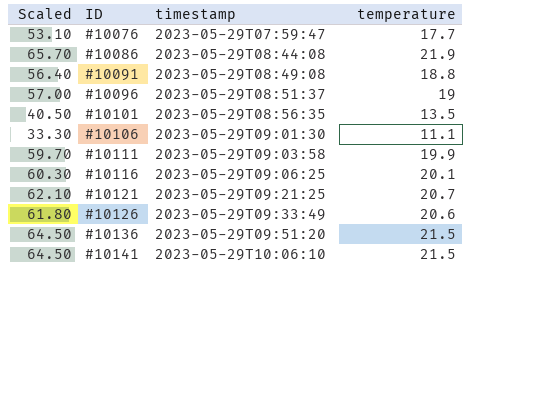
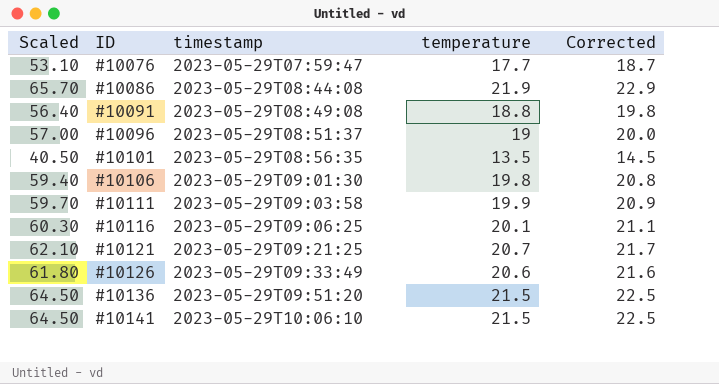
column Corrected | formula: none -> [temperature] + 1
#10106 | Scaled: 33.30 -> 59.40
#10106 | temperature: 11.1 -> 19.8

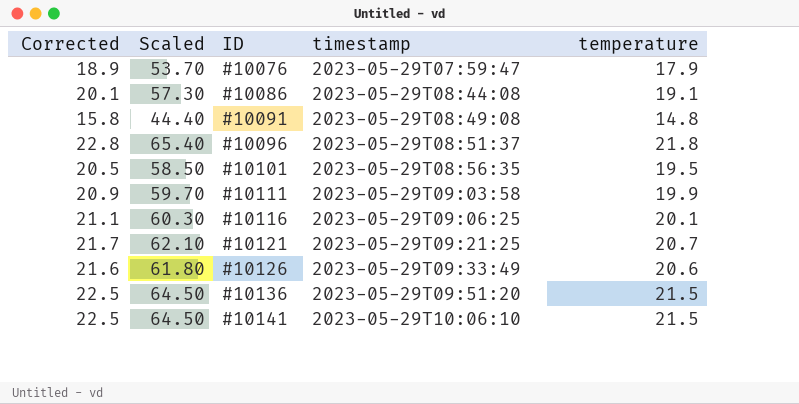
column Corrected | position: 5 -> 1
row #10106: 59.40 | 2023-05-29T09:01:30 | 19.8 | 20.8 -> none
#10076 | Corrected: 18.7 -> 18.9
#10076 | Scaled: 53.10 -> 53.70
#10076 | temperature: 17.7 -> 17.9
#10086 | Corrected: 22.9 -> 20.1
#10086 | Scaled: 65.70 -> 57.30
#10086 | temperature: 21.9 -> 19.1
#10091 | Corrected: 19.8 -> 15.8
#10091 | Scaled: 56.40 -> 44.40
#10091 | temperature: 18.8 -> 14.8
#10096 | Corrected: 20.0 -> 22.8
#10096 | Scaled: 57.00 -> 65.40
#10096 | temperature: 19 -> 21.8
#10101 | Corrected: 14.5 -> 20.5
#10101 | Scaled: 40.50 -> 58.50
#10101 | temperature: 13.5 -> 19.5

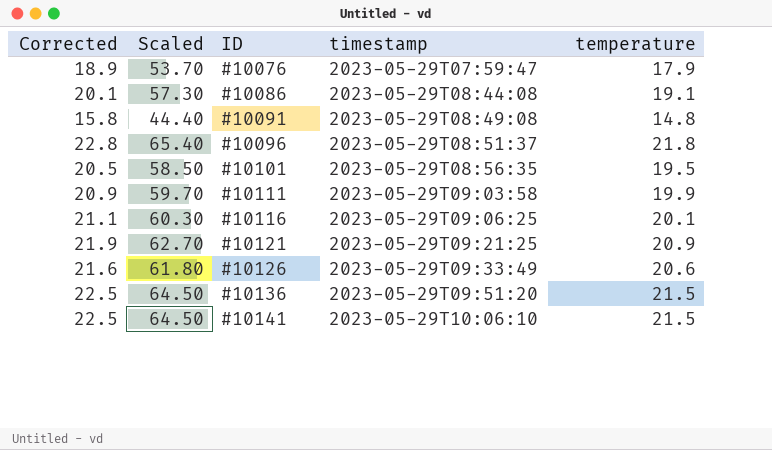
#10121 | Corrected: 21.7 -> 21.9
#10121 | Scaled: 62.10 -> 62.70
#10121 | temperature: 20.7 -> 20.9

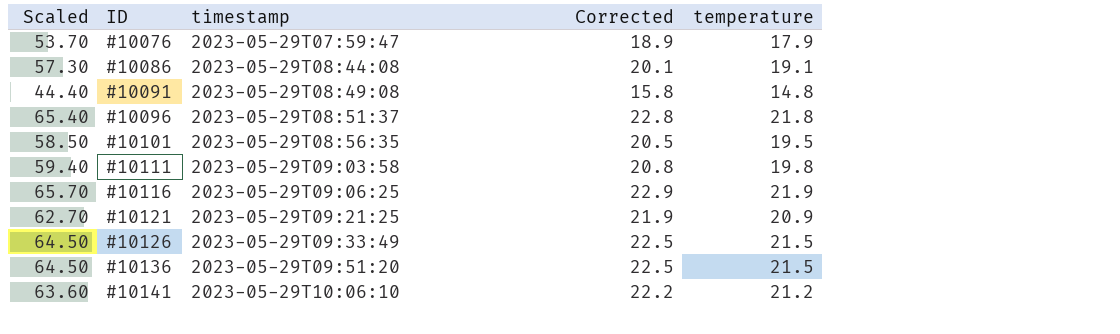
column Corrected | position: 1 -> 4
#10111 | Scaled: 59.70 -> 59.40
#10111 | Corrected: 20.9 -> 20.8
#10111 | temperature: 19.9 -> 19.8
#10116 | Scaled: 60.30 -> 65.70
#10116 | Corrected: 21.1 -> 22.9
#10116 | temperature: 20.1 -> 21.9
#10126 | Scaled: 61.80 -> 64.50
#10126 | Corrected: 21.6 -> 22.5
#10126 | temperature: 20.6 -> 21.5
#10141 | Scaled: 64.50 -> 63.60
#10141 | Corrected: 22.5 -> 22.2
#10141 | temperature: 21.5 -> 21.2

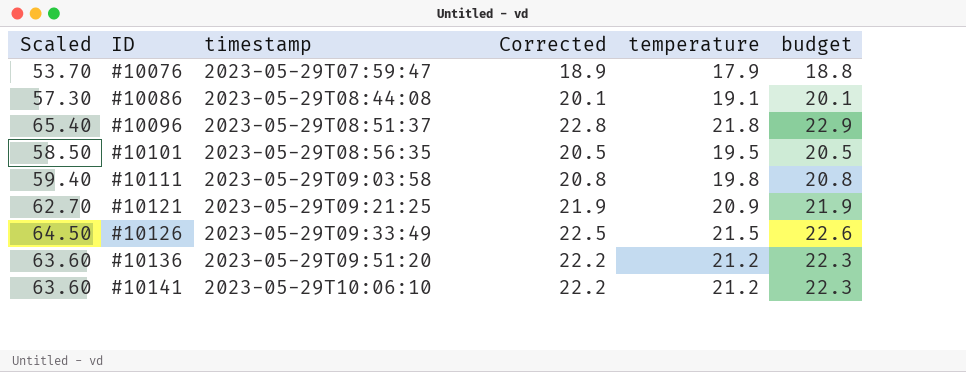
column budget | formula: none -> [temperature] * 1.05
row #10091: 44.40 | 2023-05-29T08:49:08 | 15.8 | 14.8 -> none
row #10116: 65.70 | 2023-05-29T09:06:25 | 22.9 | 21.9 -> none
#10136 | Scaled: 64.50 -> 63.60
#10136 | Corrected: 22.5 -> 22.2
#10136 | temperature: 21.5 -> 21.2

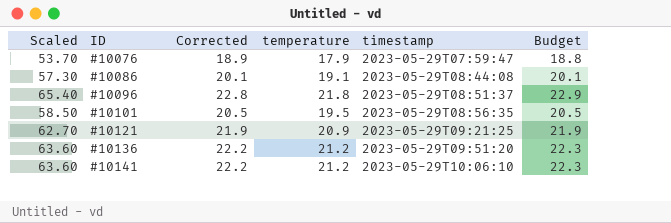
column timestamp | position: 3 -> 5
column name: budget -> Budget
row #10111: 59.40 | 2023-05-29T09:03:58 | 20.8 | 19.8 | 20.8 -> none
row #10126: 64.50 | 2023-05-29T09:33:49 | 22.5 | 21.5 | 22.6 -> none

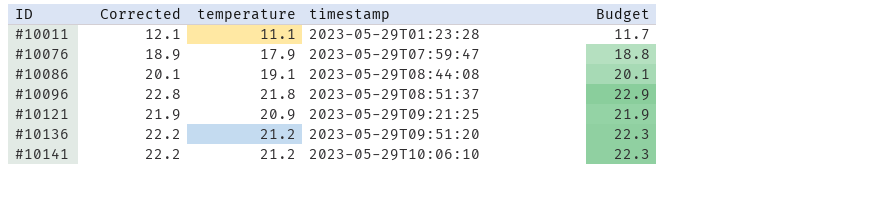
column Scaled | formula: [temperature] * 3 -> none
row #10101: 58.50 | 20.5 | 19.5 | 2023-05-29T08:56:35 | 20.5 -> none
row #10011: none -> 12.1 | 11.1 | 2023-05-29T01:23:28 | 11.7

